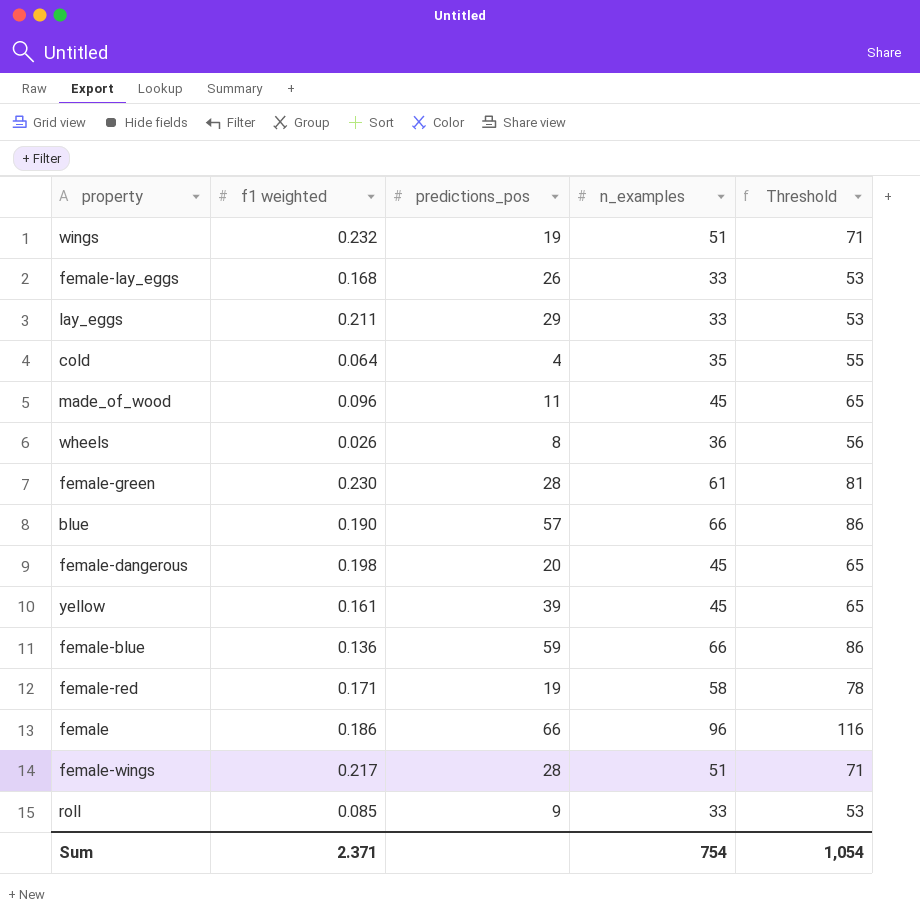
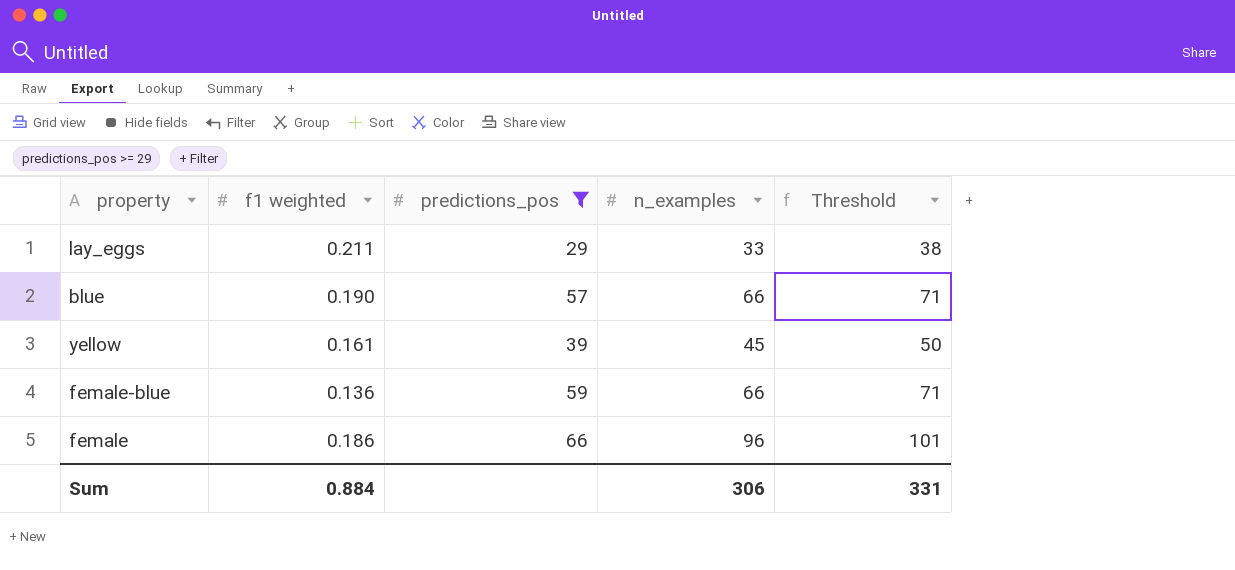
filter: none -> predictions_pos >= 29
column Threshold | formula: [n_examples] + 20 -> [n_examples] + 5
Sum | f1 weighted: 2.371 -> 0.884
Sum | n_examples: 754 -> 306
Sum | Threshold: 1,054 -> 331

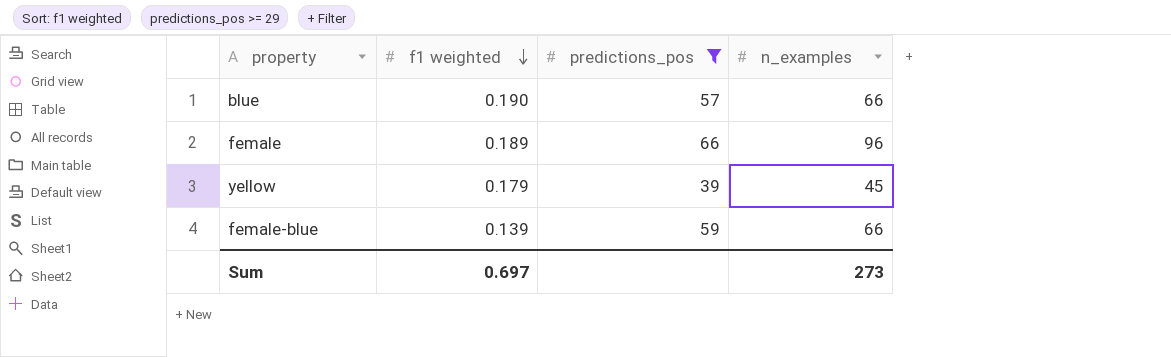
row order: none -> f1 weighted descending
column Threshold | formula: [n_examples] + 5 -> none
row lay_eggs: 0.211 | 29 | 33 | 38 -> none
female | f1 weighted: 0.186 -> 0.189
yellow | f1 weighted: 0.161 -> 0.179
female-blue | f1 weighted: 0.136 -> 0.139
Sum | f1 weighted: 0.884 -> 0.697
Sum | n_examples: 306 -> 273

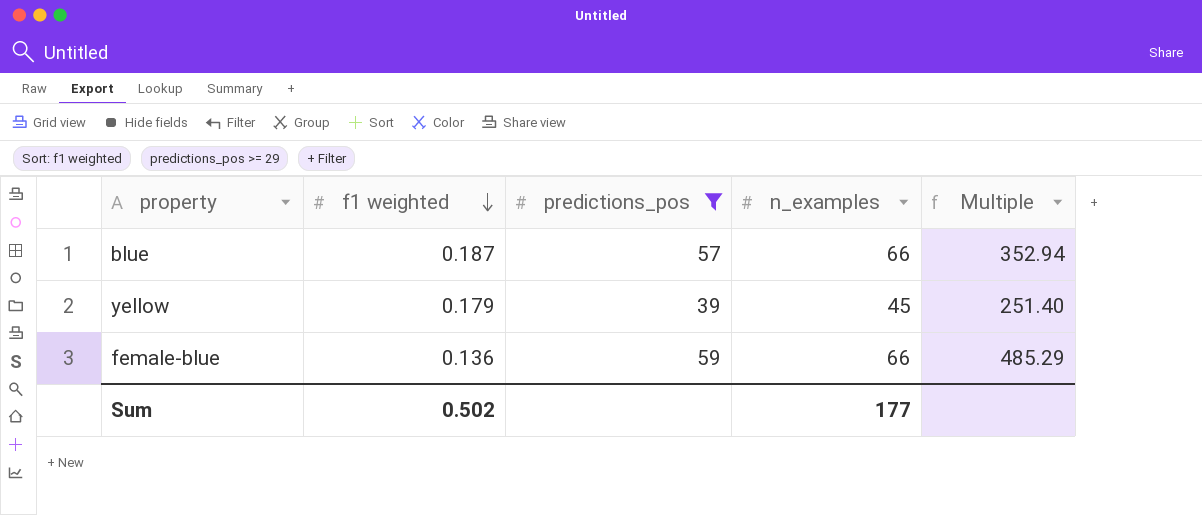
column Multiple | formula: none -> [n_examples] / [f1 weighted]
row female: 0.189 | 66 | 96 -> none
blue | f1 weighted: 0.190 -> 0.187
female-blue | f1 weighted: 0.139 -> 0.136
Sum | f1 weighted: 0.697 -> 0.502
Sum | n_examples: 273 -> 177

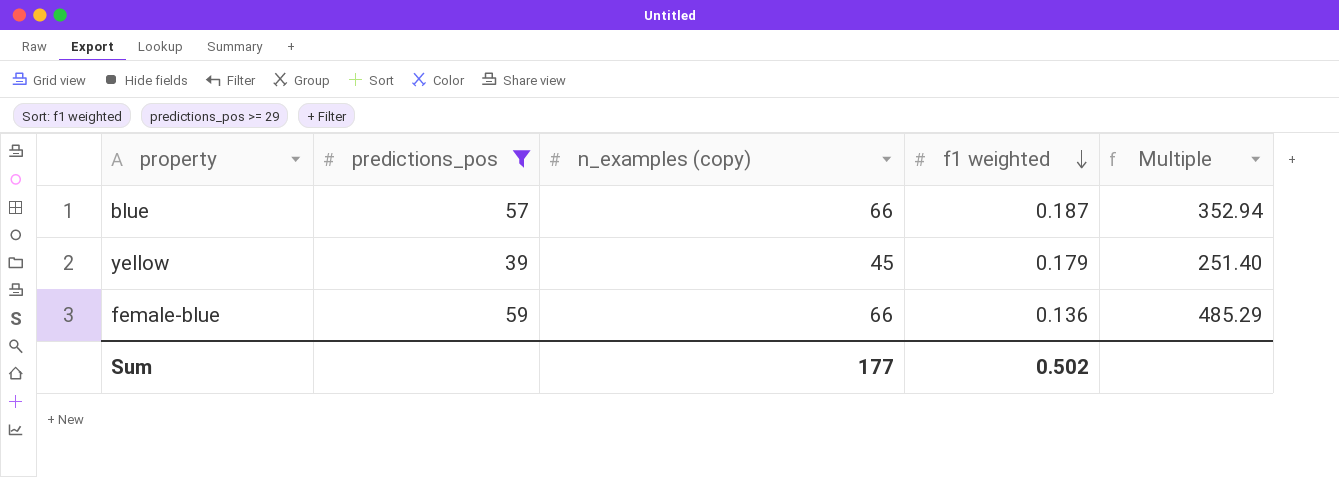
column name: n_examples -> n_examples (copy)
column f1 weighted | position: 2 -> 4

